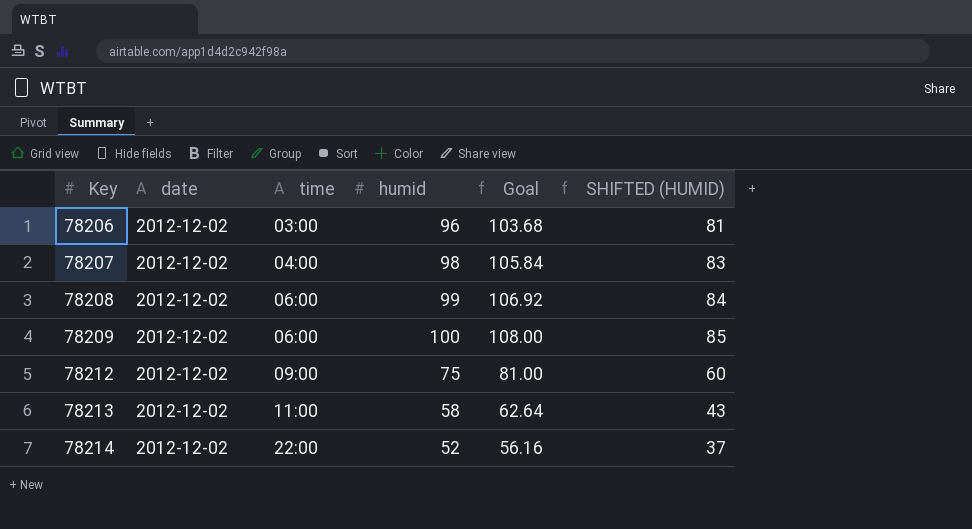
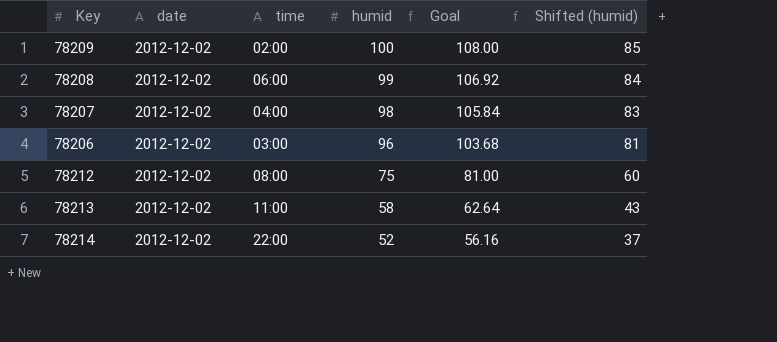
row order: Key ascending -> humid descending
column name: SHIFTED (HUMID) -> Shifted (humid)
78209 | time: 06:00 -> 02:00
78212 | time: 09:00 -> 08:00

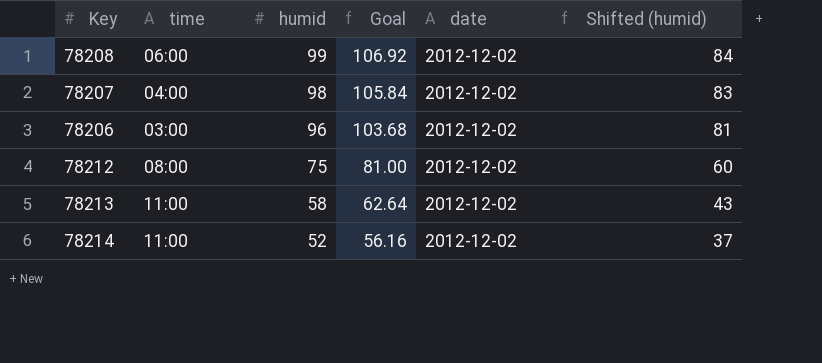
column date | position: 2 -> 5
row 78209: 2012-12-02 | 02:00 | 100 | 108.00 | 85 -> none
78214 | time: 22:00 -> 11:00

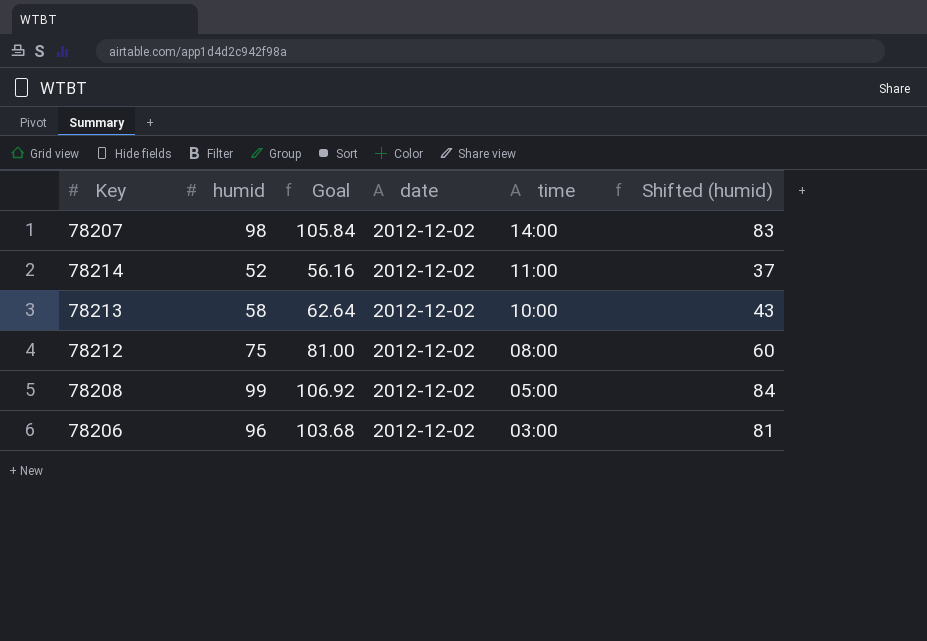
row order: humid descending -> time descending
column time | position: 2 -> 5
78207 | time: 04:00 -> 14:00
78213 | time: 11:00 -> 10:00
78208 | time: 06:00 -> 05:00

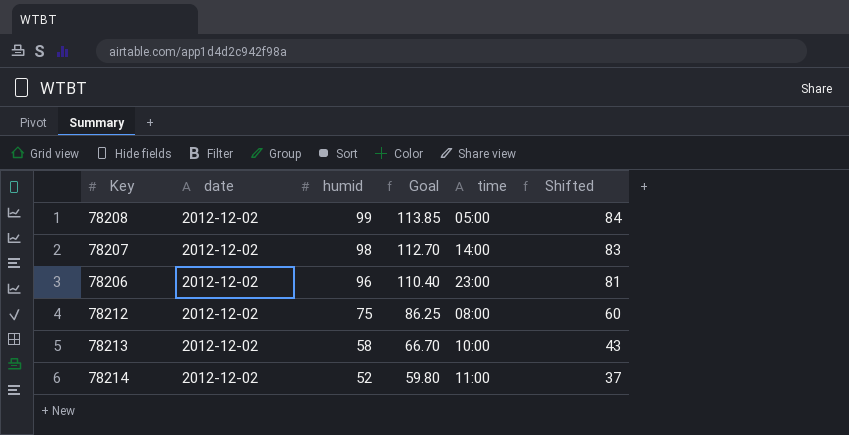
row order: time descending -> humid descending
column date | position: 4 -> 2
column Goal | formula: [humid] * 1.08 -> [humid] * 1.15
column name: Shifted (humid) -> Shifted
78206 | time: 03:00 -> 23:00

